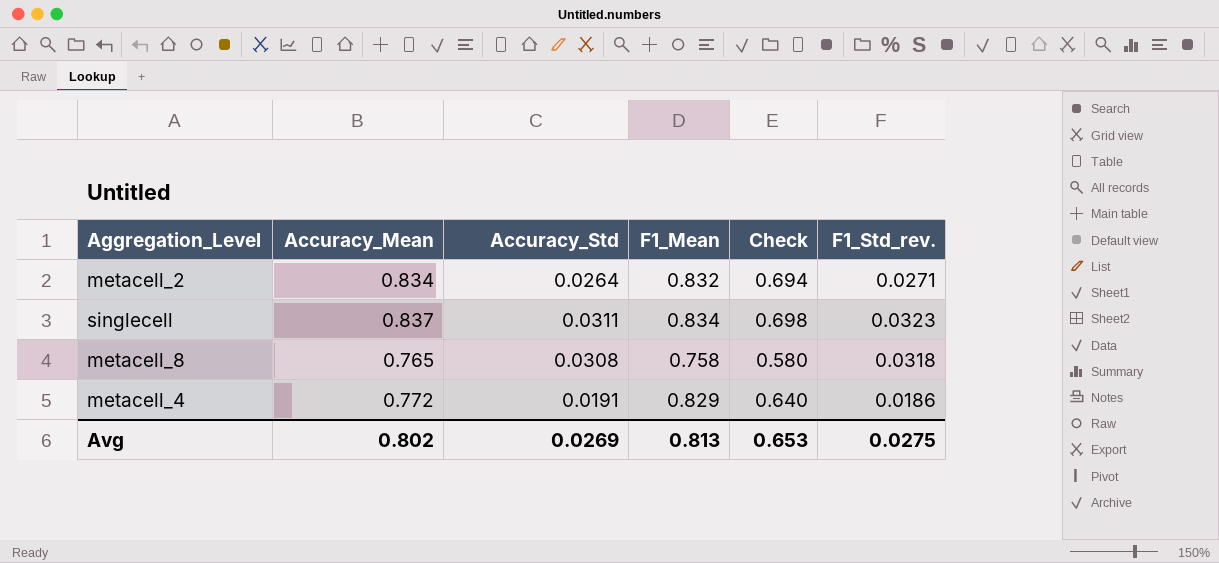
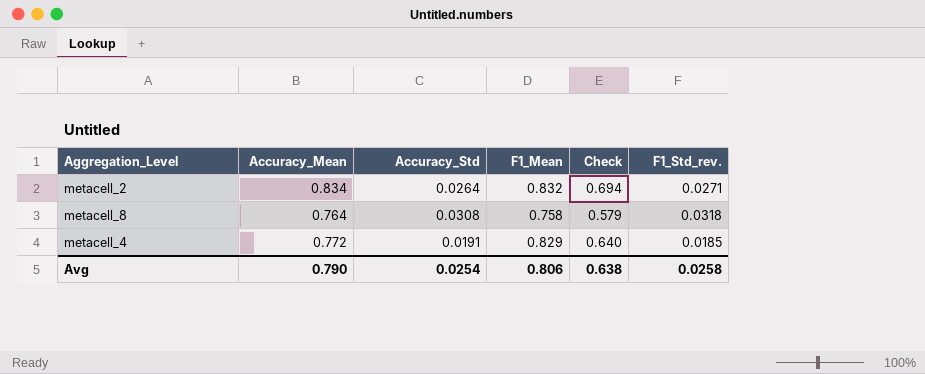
row singlecell: 0.837 | 0.0311 | 0.834 | 0.698 | 0.0323 -> none
metacell_8 | Accuracy_Mean: 0.765 -> 0.764
metacell_8 | Check: 0.580 -> 0.579
metacell_4 | F1_Std_rev.: 0.0186 -> 0.0185
Avg | Accuracy_Mean: 0.802 -> 0.790
Avg | Accuracy_Std: 0.0269 -> 0.0254
Avg | F1_Mean: 0.813 -> 0.806
Avg | Check: 0.653 -> 0.638
Avg | F1_Std_rev.: 0.0275 -> 0.0258

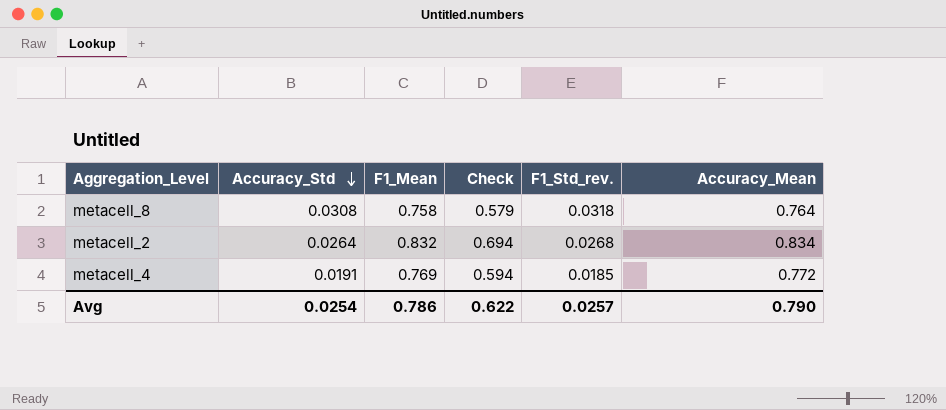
row order: none -> Accuracy_Std descending
column Accuracy_Mean | position: 2 -> 6
metacell_2 | F1_Std_rev.: 0.0271 -> 0.0268
metacell_4 | F1_Mean: 0.829 -> 0.769
metacell_4 | Check: 0.640 -> 0.594
Avg | F1_Mean: 0.806 -> 0.786
Avg | Check: 0.638 -> 0.622
Avg | F1_Std_rev.: 0.0258 -> 0.0257

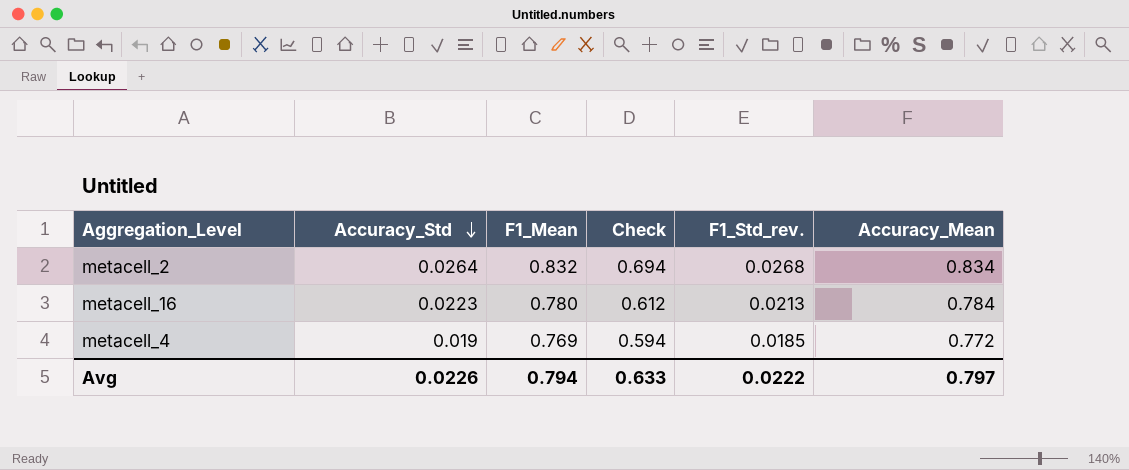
row metacell_8: 0.0308 | 0.758 | 0.579 | 0.0318 | 0.764 -> none
row metacell_16: none -> 0.0223 | 0.780 | 0.612 | 0.0213 | 0.784
metacell_4 | Accuracy_Std: 0.0191 -> 0.019
Avg | Accuracy_Std: 0.0254 -> 0.0226
Avg | F1_Mean: 0.786 -> 0.794
Avg | Check: 0.622 -> 0.633
Avg | F1_Std_rev.: 0.0257 -> 0.0222
Avg | Accuracy_Mean: 0.790 -> 0.797

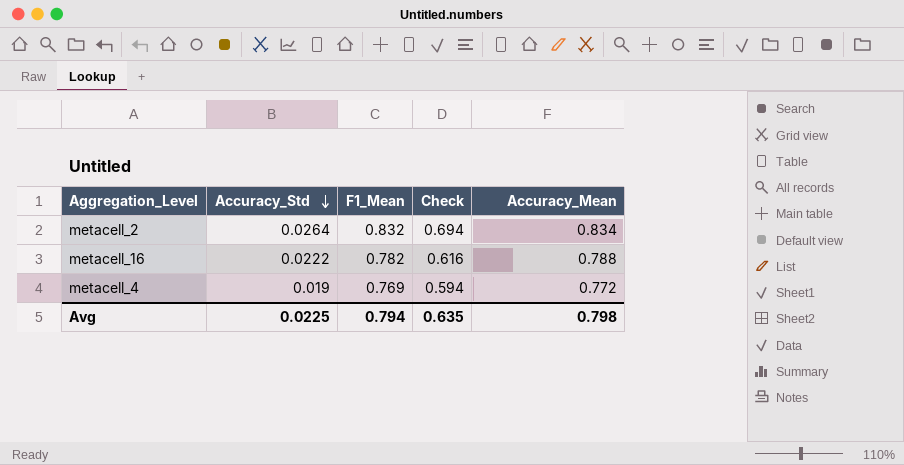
column F1_Std_rev. | position: 5 -> none
metacell_16 | Accuracy_Std: 0.0223 -> 0.0222
metacell_16 | F1_Mean: 0.780 -> 0.782
metacell_16 | Check: 0.612 -> 0.616
metacell_16 | Accuracy_Mean: 0.784 -> 0.788
Avg | Accuracy_Std: 0.0226 -> 0.0225
Avg | Check: 0.633 -> 0.635
Avg | Accuracy_Mean: 0.797 -> 0.798

